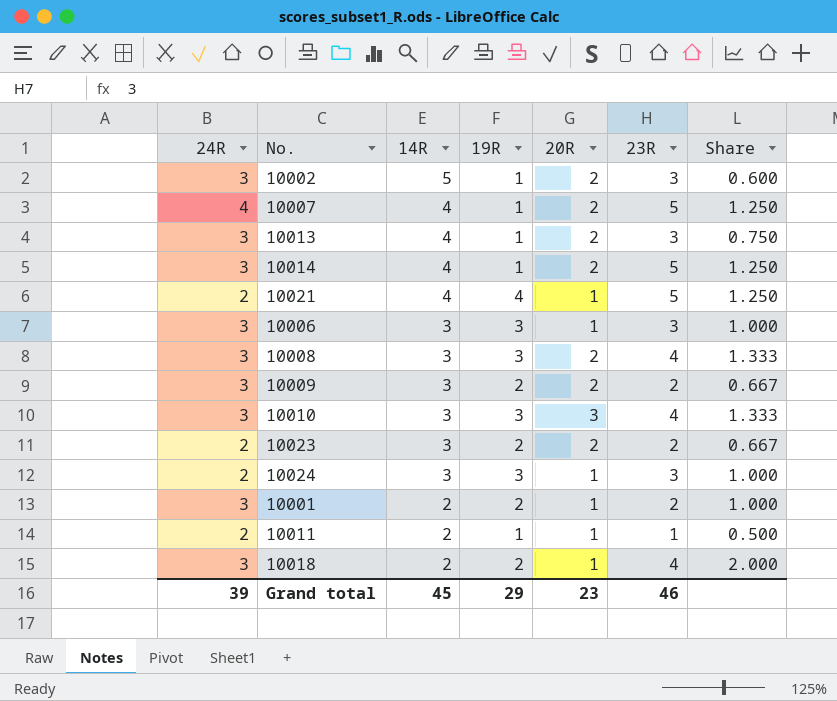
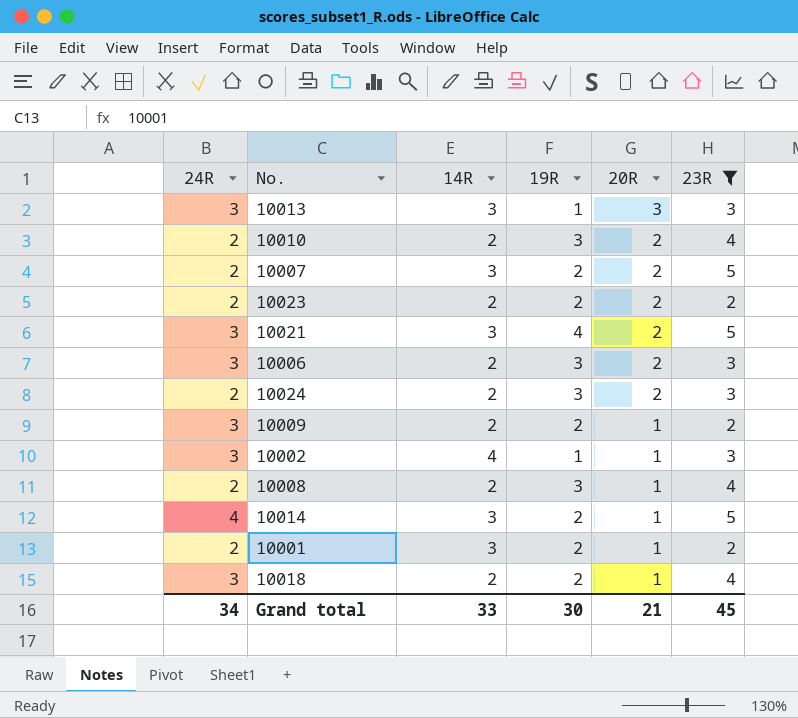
filter: none -> 23R != 1
row order: 14R descending -> 20R descending
column Share | formula: [23R] / [14R] -> none
10013 | 14R: 4 -> 3
10013 | 20R: 2 -> 3
10010 | 24R: 3 -> 2
10010 | 14R: 3 -> 2
10010 | 20R: 3 -> 2
10007 | 24R: 4 -> 2
10007 | 14R: 4 -> 3
10007 | 19R: 1 -> 2
10023 | 14R: 3 -> 2
10021 | 24R: 2 -> 3
10021 | 14R: 4 -> 3
10021 | 20R: 1 -> 2
10006 | 14R: 3 -> 2
10006 | 20R: 1 -> 2
10024 | 14R: 3 -> 2
10024 | 20R: 1 -> 2
10009 | 14R: 3 -> 2
10009 | 20R: 2 -> 1
10002 | 14R: 5 -> 4
10002 | 20R: 2 -> 1
10008 | 24R: 3 -> 2
10008 | 14R: 3 -> 2
10008 | 20R: 2 -> 1
10014 | 24R: 3 -> 4
10014 | 14R: 4 -> 3
10014 | 19R: 1 -> 2
10014 | 20R: 2 -> 1
10001 | 24R: 3 -> 2
10001 | 14R: 2 -> 3
Grand total | 24R: 39 -> 34
Grand total | 14R: 45 -> 33
Grand total | 19R: 29 -> 30
Grand total | 20R: 23 -> 21
Grand total | 23R: 46 -> 45

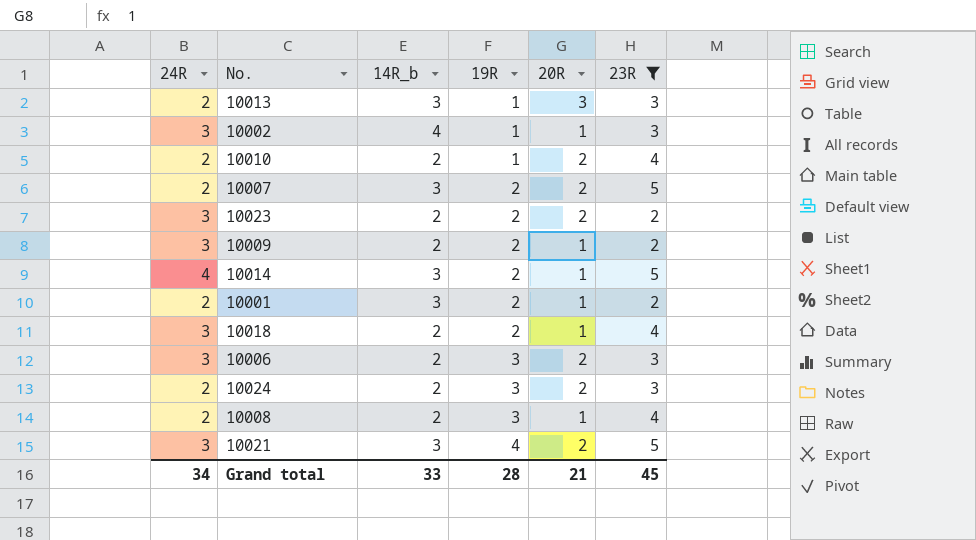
row order: 20R descending -> 19R ascending
column name: 14R -> 14R_b
10013 | 24R: 3 -> 2
10010 | 19R: 3 -> 1
10023 | 24R: 2 -> 3
Grand total | 19R: 30 -> 28

